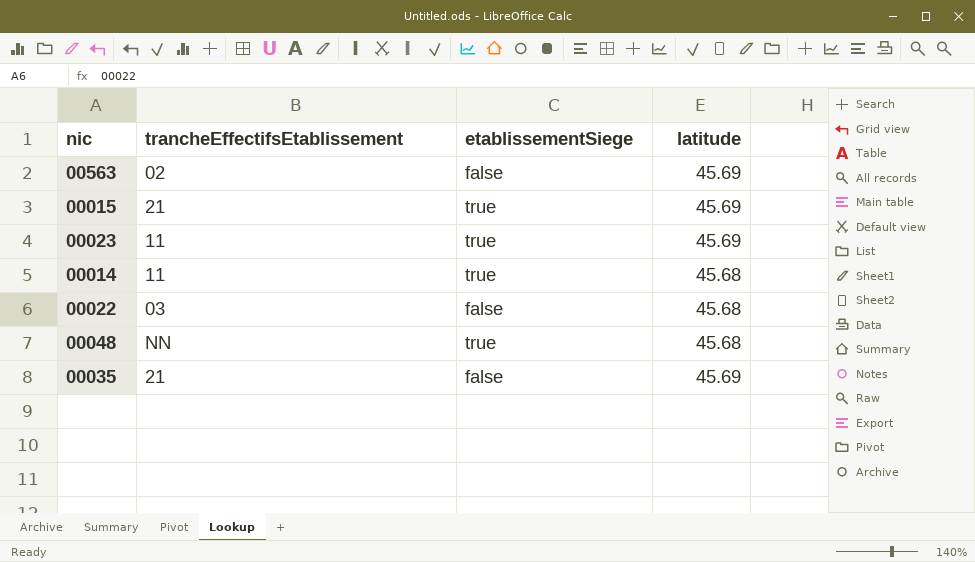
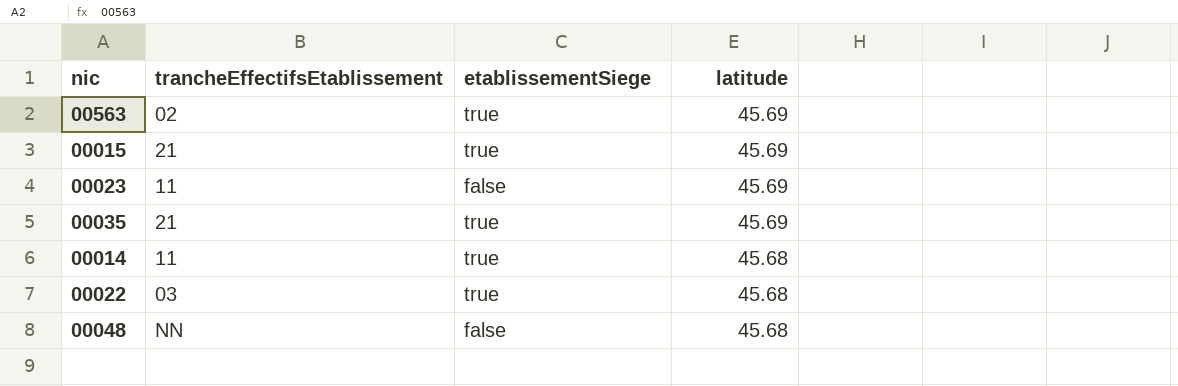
row order: none -> latitude descending
00563 | etablissementSiege: false -> true
00023 | etablissementSiege: true -> false
00035 | etablissementSiege: false -> true
00022 | etablissementSiege: false -> true
00048 | etablissementSiege: true -> false

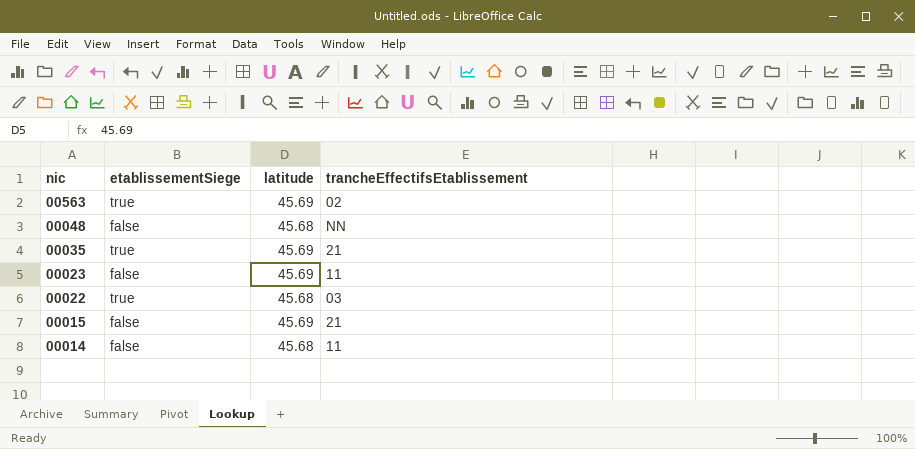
row order: latitude descending -> nic descending
column trancheEffectifsEtablissement | position: 2 -> 4
00015 | etablissementSiege: true -> false
00014 | etablissementSiege: true -> false

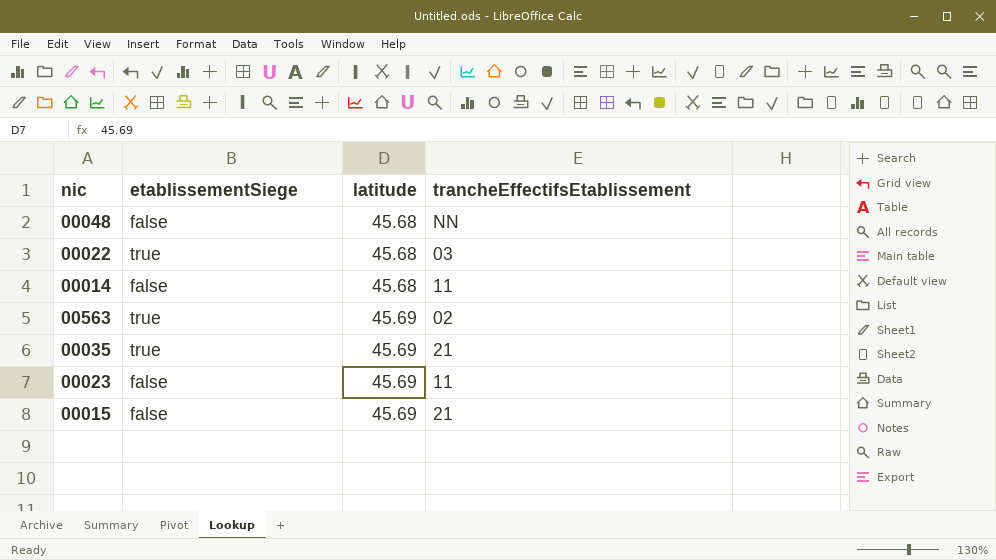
row order: nic descending -> latitude ascending

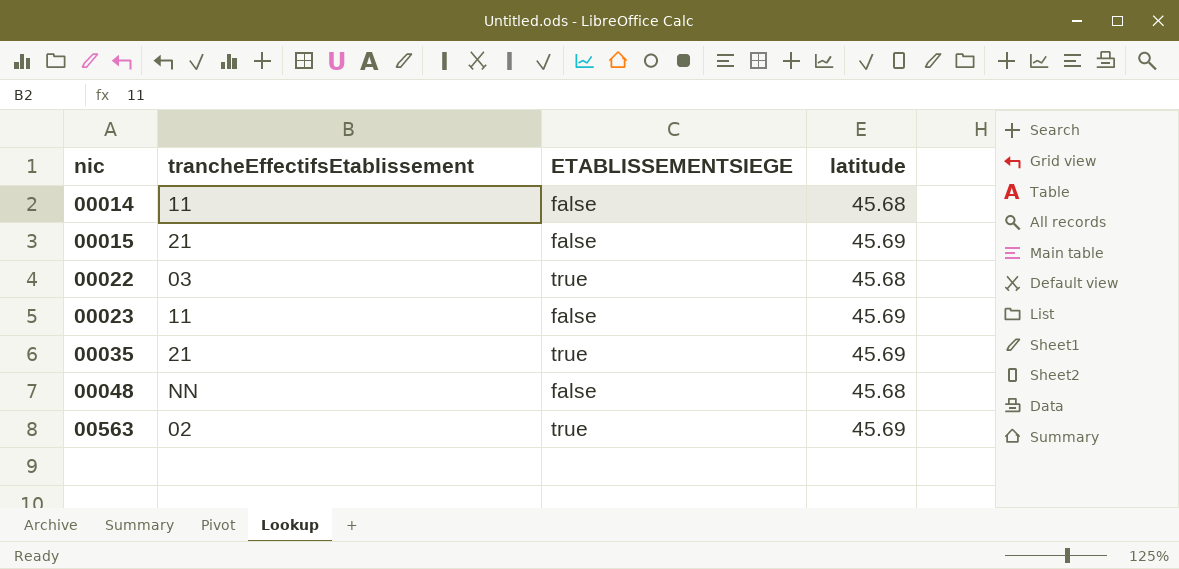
row order: latitude ascending -> nic ascending
column trancheEffectifsEtablissement | position: 4 -> 2
column name: etablissementSiege -> ETABLISSEMENTSIEGE

